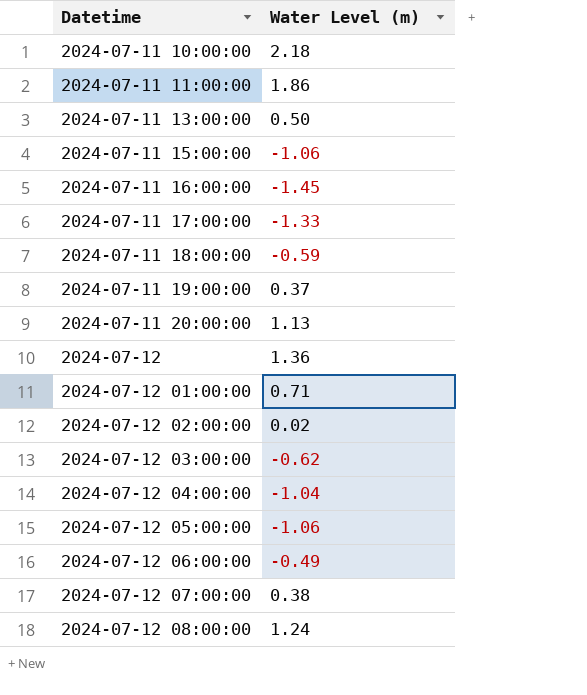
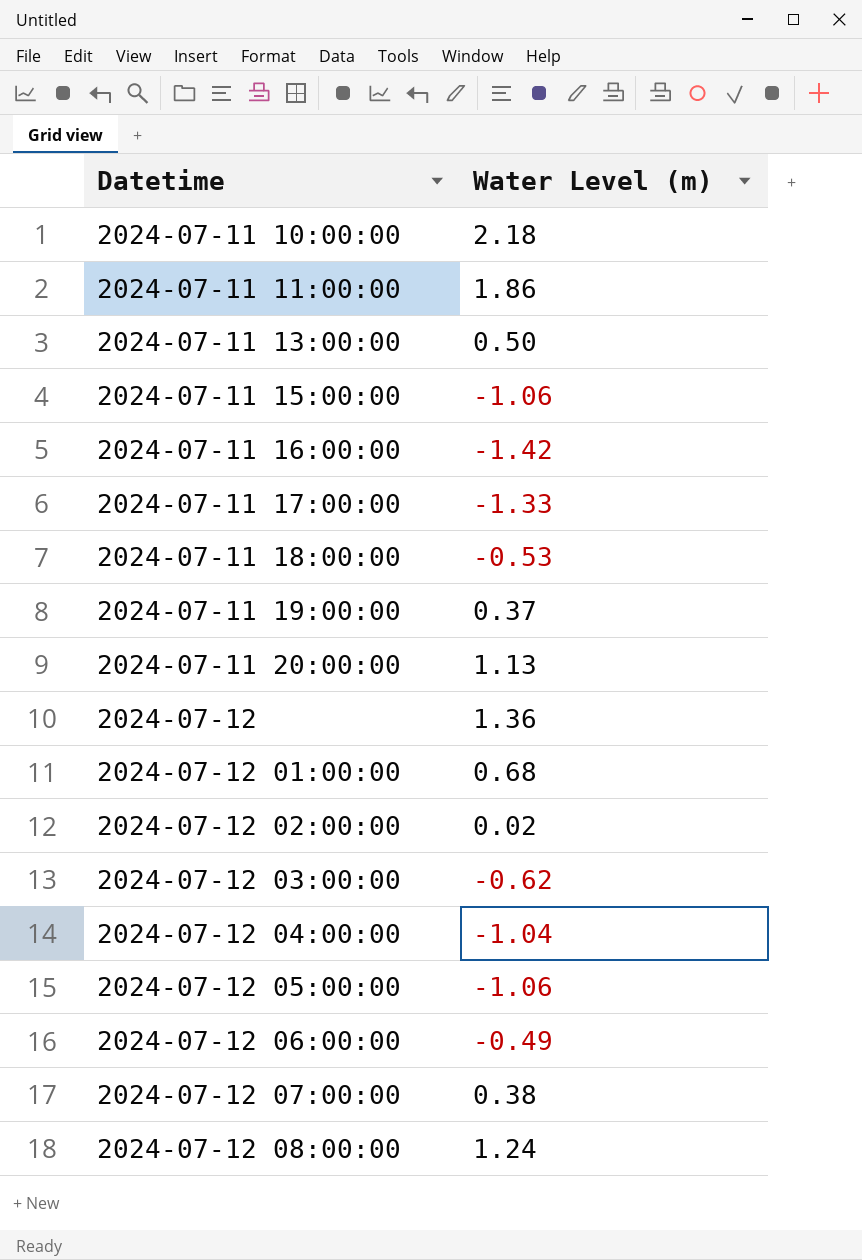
2024-07-11 16:00:00 | Water Level (m): -1.45 -> -1.42
2024-07-11 18:00:00 | Water Level (m): -0.59 -> -0.53
2024-07-12 01:00:00 | Water Level (m): 0.71 -> 0.68

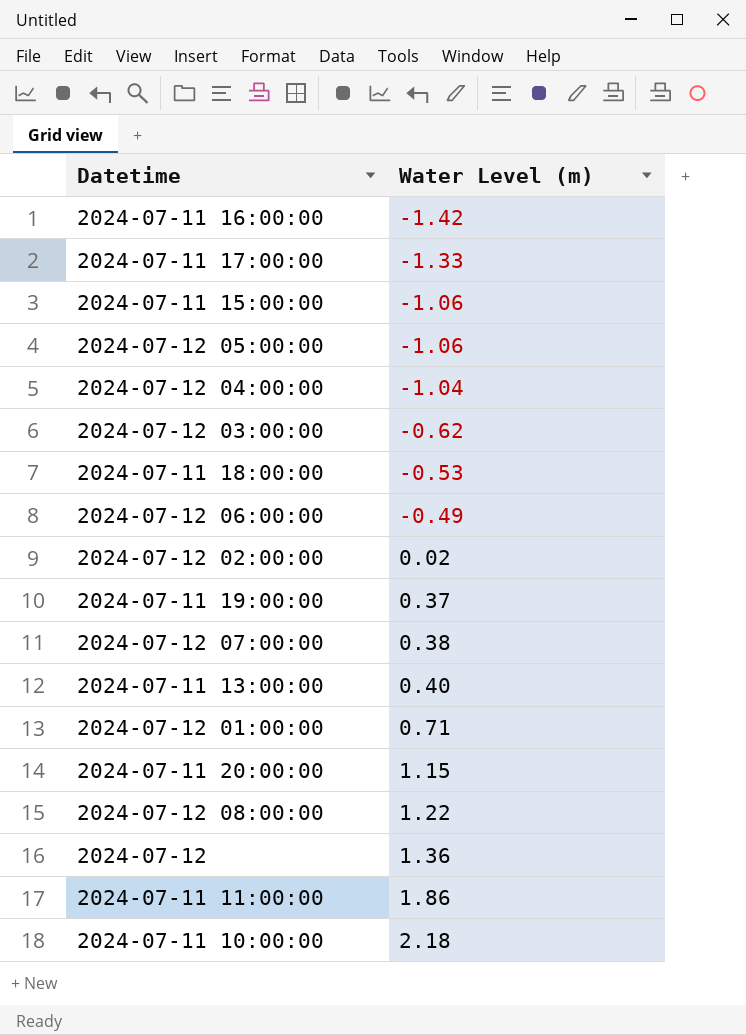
row order: Datetime ascending -> Water Level (m) ascending
2024-07-11 13:00:00 | Water Level (m): 0.50 -> 0.40
2024-07-12 01:00:00 | Water Level (m): 0.68 -> 0.71
2024-07-11 20:00:00 | Water Level (m): 1.13 -> 1.15
2024-07-12 08:00:00 | Water Level (m): 1.24 -> 1.22

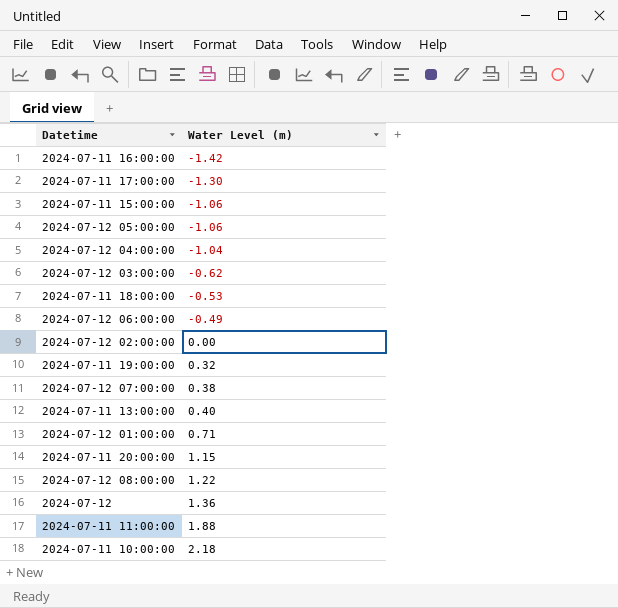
2024-07-11 17:00:00 | Water Level (m): -1.33 -> -1.30
2024-07-12 02:00:00 | Water Level (m): 0.02 -> 0.00
2024-07-11 19:00:00 | Water Level (m): 0.37 -> 0.32
2024-07-11 11:00:00 | Water Level (m): 1.86 -> 1.88

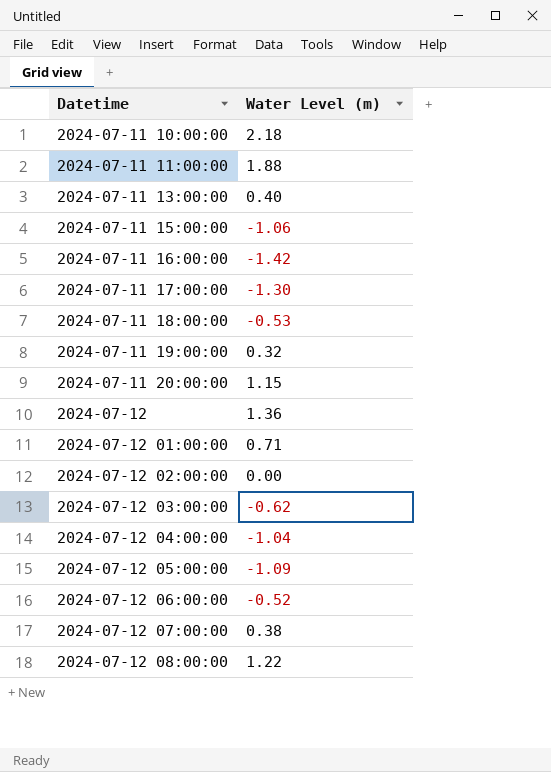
row order: Water Level (m) ascending -> Datetime ascending
2024-07-12 05:00:00 | Water Level (m): -1.06 -> -1.09
2024-07-12 06:00:00 | Water Level (m): -0.49 -> -0.52

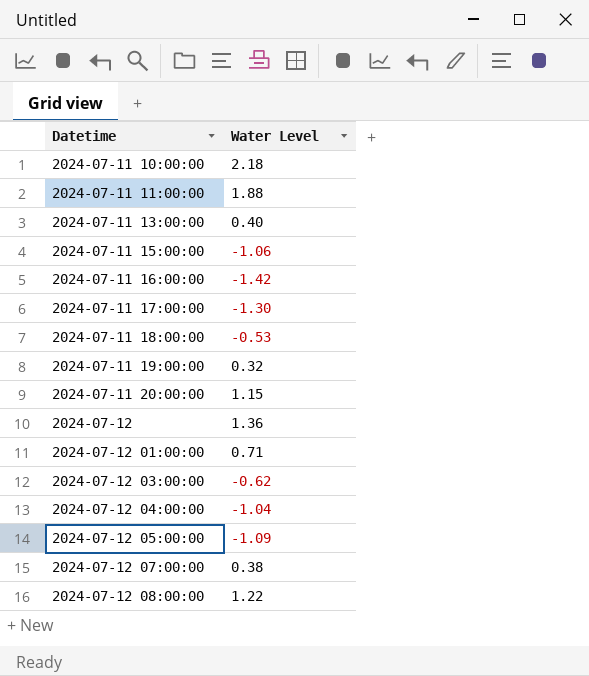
column name: Water Level (m) -> Water Level
row 2024-07-12 02:00:00: 0.00 -> none
row 2024-07-12 06:00:00: -0.52 -> none

